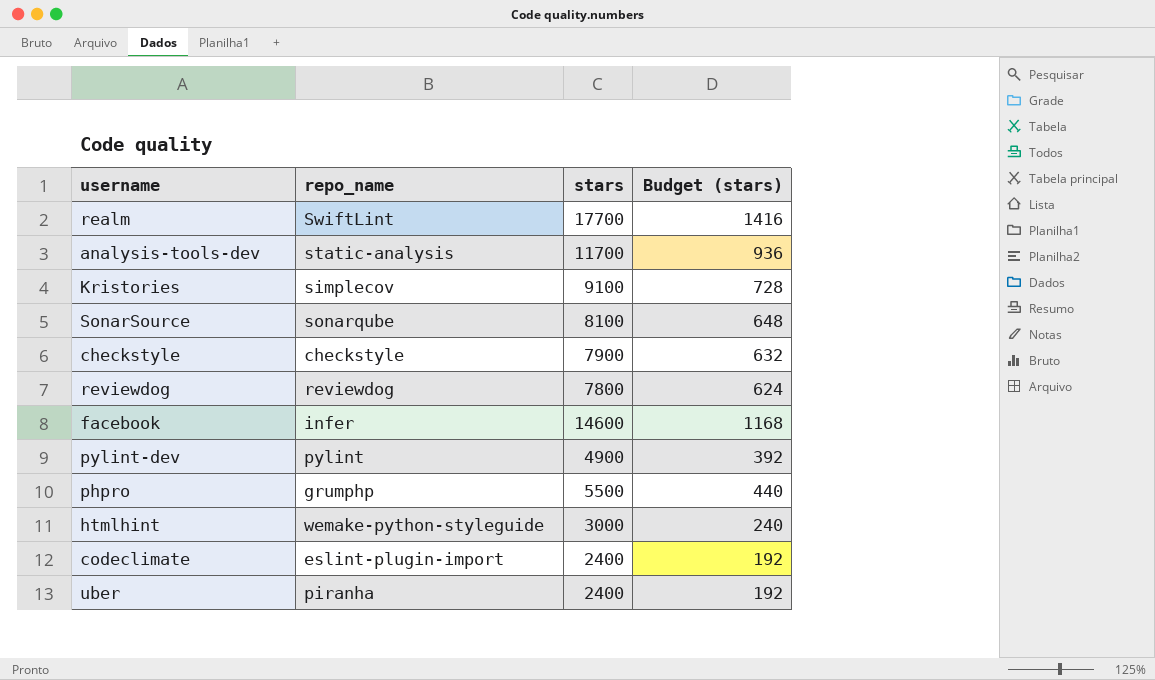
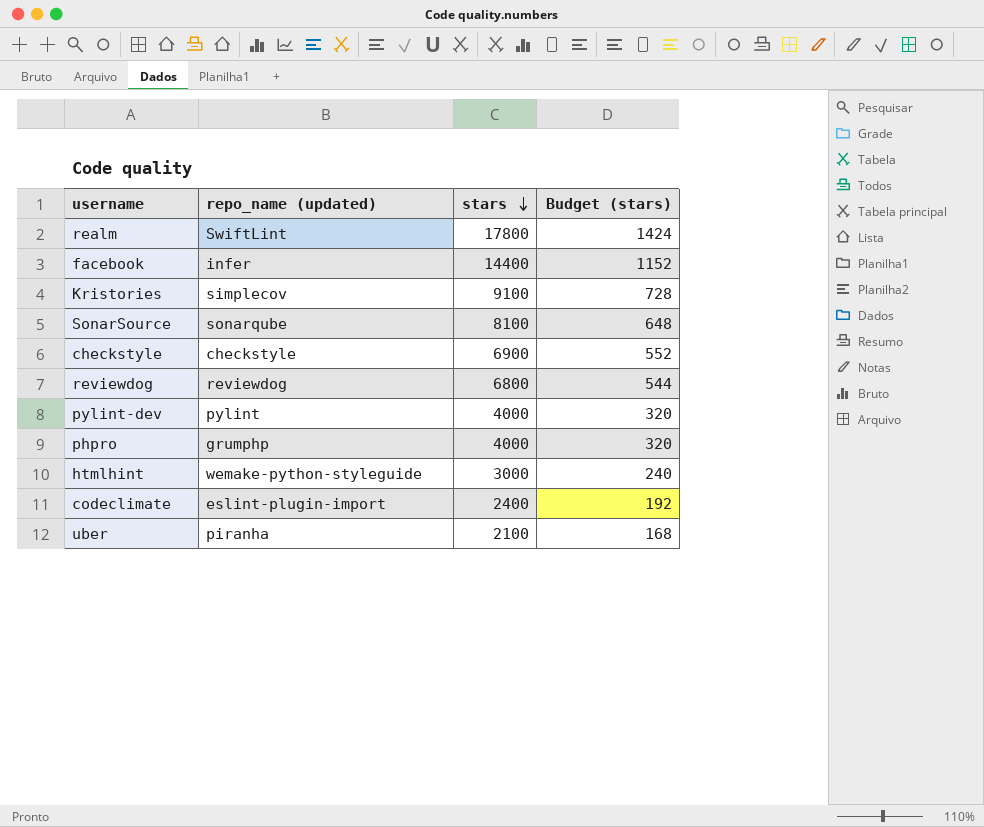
row order: none -> stars descending
column name: repo_name -> repo_name (updated)
row analysis-tools-dev: static-analysis | 11700 | 936 -> none
realm | stars: 17700 -> 17800
realm | Budget (stars): 1416 -> 1424
facebook | stars: 14600 -> 14400
facebook | Budget (stars): 1168 -> 1152
checkstyle | stars: 7900 -> 6900
checkstyle | Budget (stars): 632 -> 552
reviewdog | stars: 7800 -> 6800
reviewdog | Budget (stars): 624 -> 544
pylint-dev | stars: 4900 -> 4000
pylint-dev | Budget (stars): 392 -> 320
phpro | stars: 5500 -> 4000
phpro | Budget (stars): 440 -> 320
uber | stars: 2400 -> 2100
uber | Budget (stars): 192 -> 168

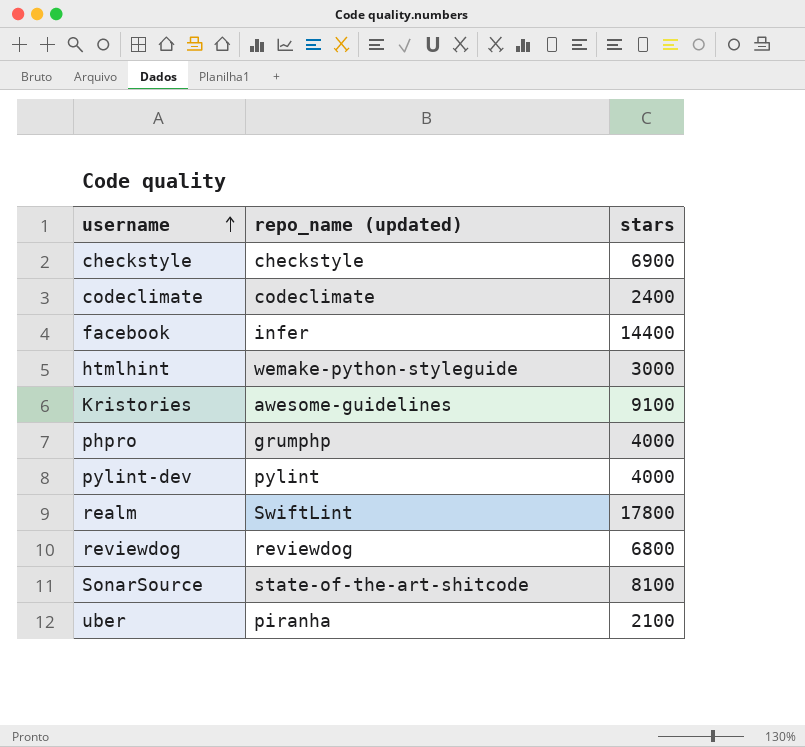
row order: stars descending -> username ascending
column Budget (stars) | formula: [stars] * 0.08 -> none
codeclimate | repo_name (updated): eslint-plugin-import -> codeclimate
Kristories | repo_name (updated): simplecov -> awesome-guidelines
SonarSource | repo_name (updated): sonarqube -> state-of-the-art-shitcode

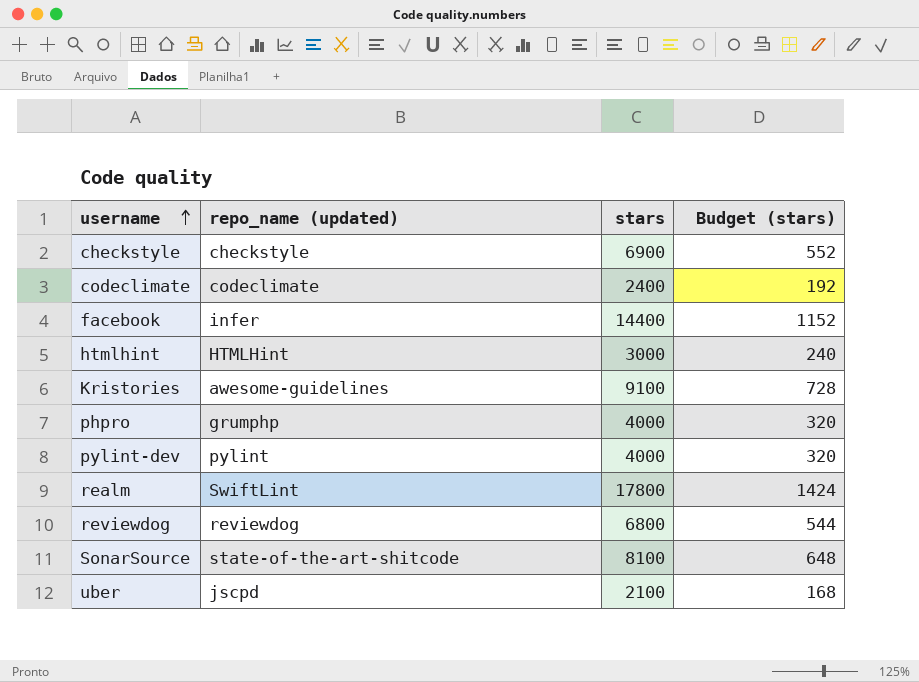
column Budget (stars) | formula: none -> [stars] * 0.08
htmlhint | repo_name (updated): wemake-python-styleguide -> HTMLHint
uber | repo_name (updated): piranha -> jscpd

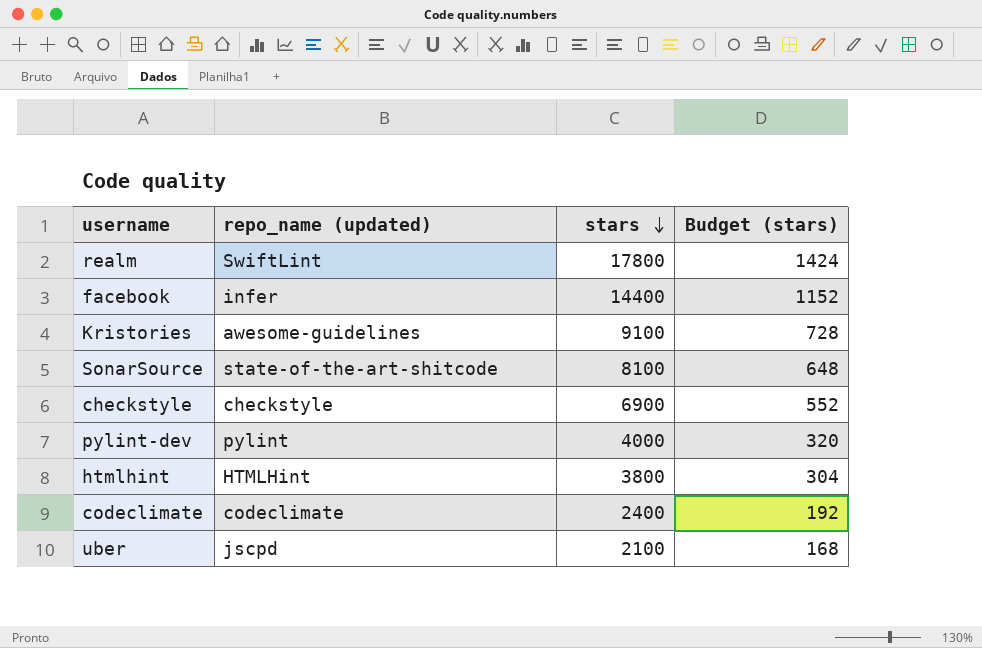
row order: username ascending -> stars descending
row phpro: grumphp | 4000 | 320 -> none
row reviewdog: reviewdog | 6800 | 544 -> none
htmlhint | stars: 3000 -> 3800
htmlhint | Budget (stars): 240 -> 304

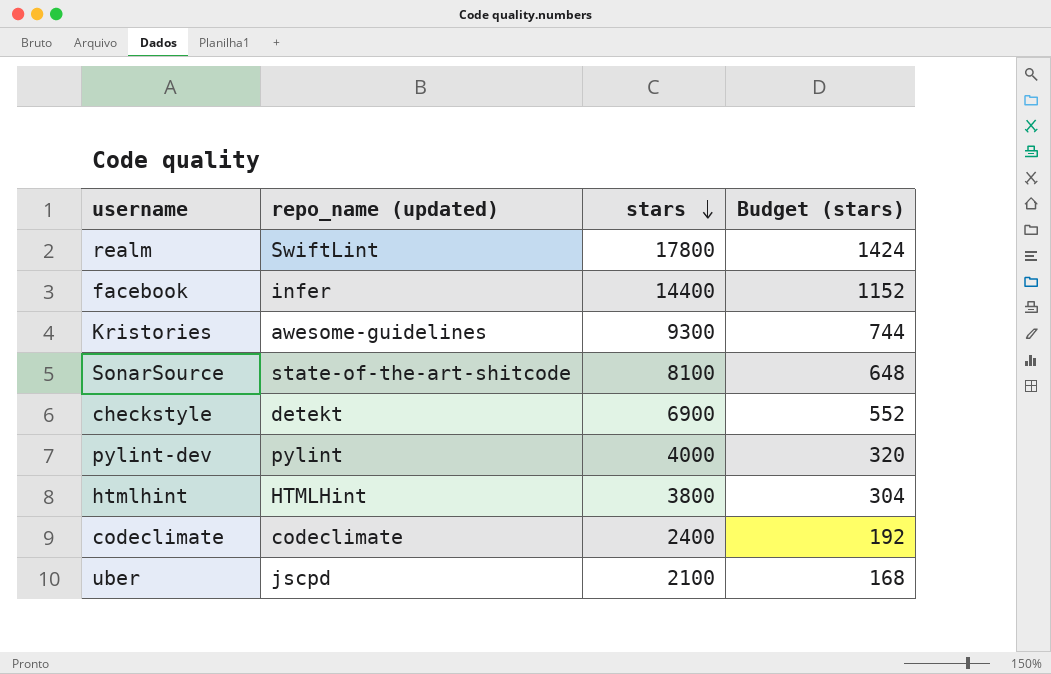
Kristories | stars: 9100 -> 9300
Kristories | Budget (stars): 728 -> 744
checkstyle | repo_name (updated): checkstyle -> detekt

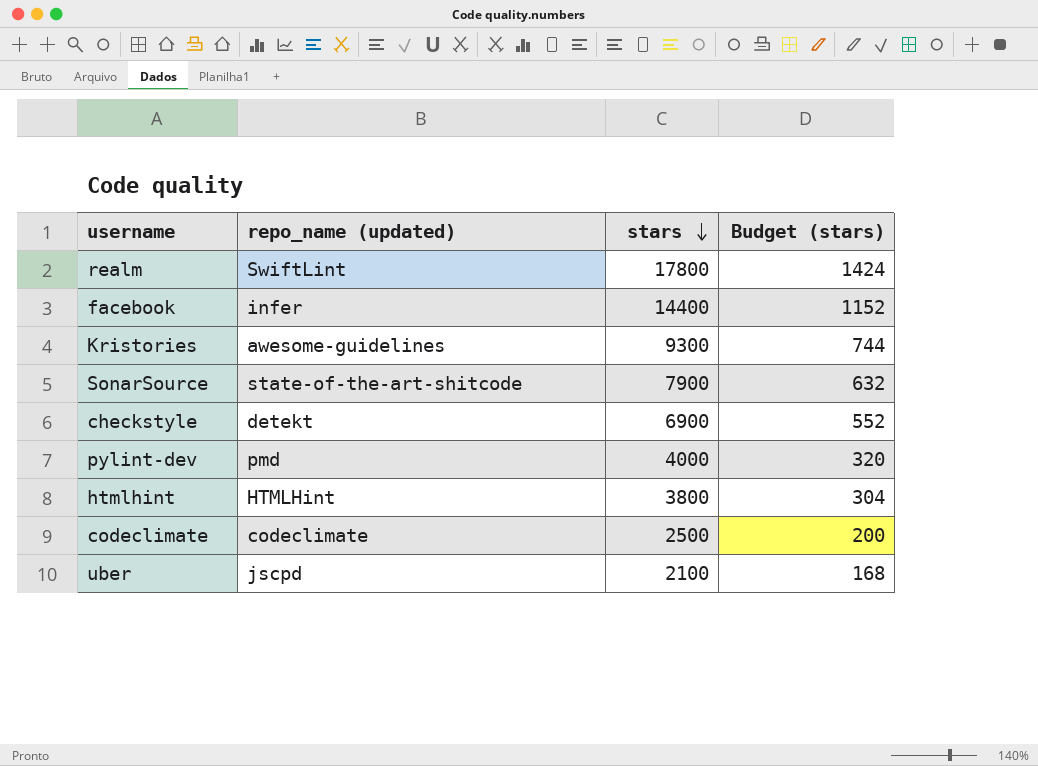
SonarSource | stars: 8100 -> 7900
SonarSource | Budget (stars): 648 -> 632
pylint-dev | repo_name (updated): pylint -> pmd
codeclimate | stars: 2400 -> 2500
codeclimate | Budget (stars): 192 -> 200

